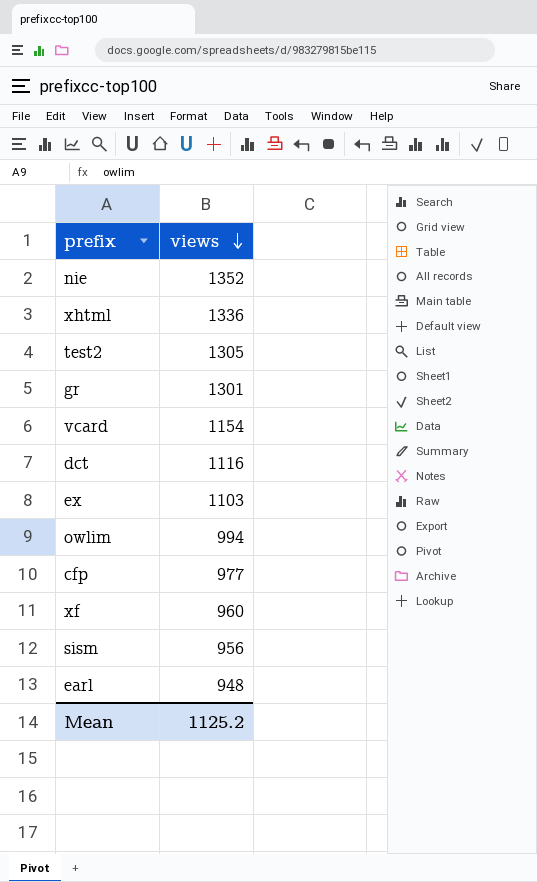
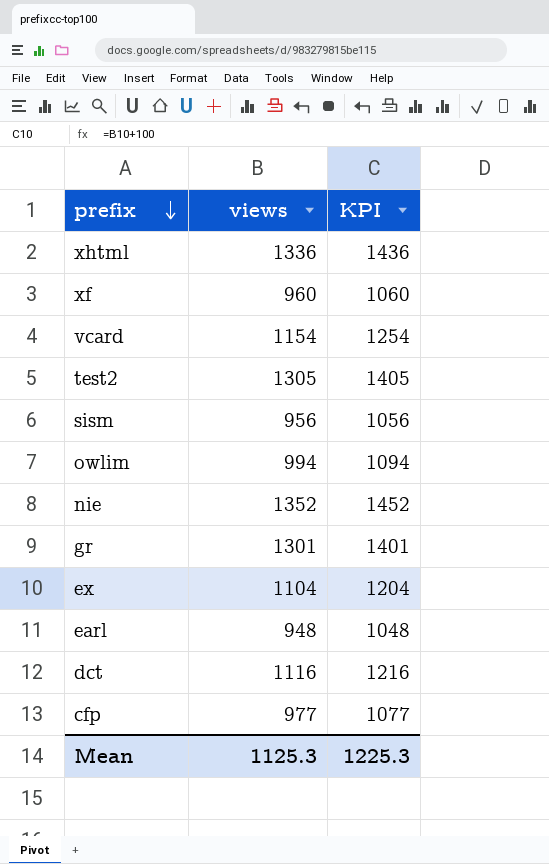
row order: views descending -> prefix descending
column KPI | formula: none -> [views] + 100
ex | views: 1103 -> 1104
Mean | views: 1125.2 -> 1125.3

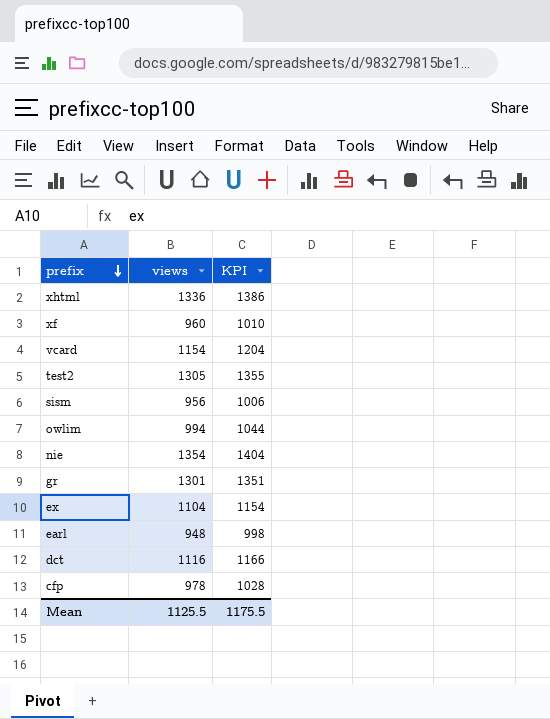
column KPI | formula: [views] + 100 -> [views] + 50
nie | views: 1352 -> 1354
cfp | views: 977 -> 978
Mean | views: 1125.3 -> 1125.5
Mean | KPI: 1225.3 -> 1175.5

